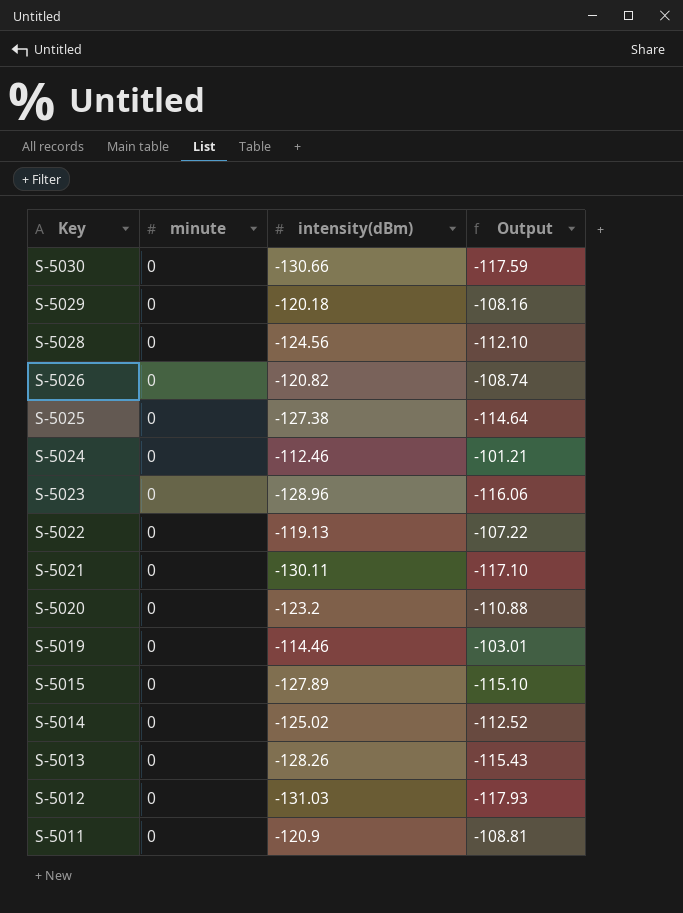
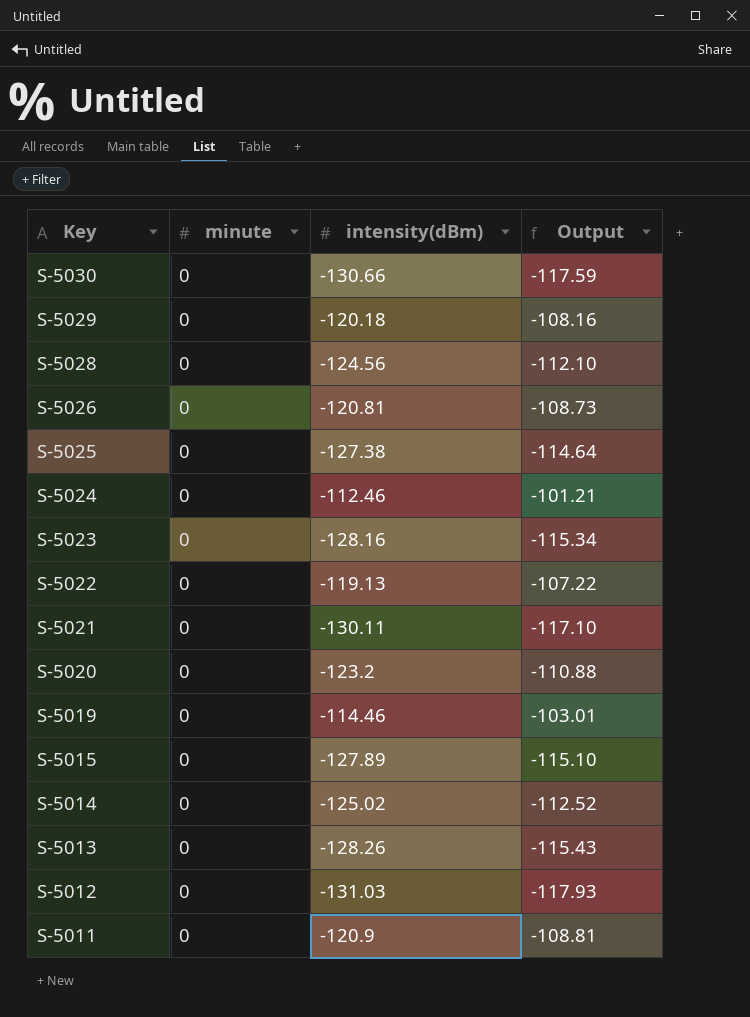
S-5026 | intensity(dBm): -120.82 -> -120.81
S-5026 | Output: -108.74 -> -108.73
S-5023 | intensity(dBm): -128.96 -> -128.16
S-5023 | Output: -116.06 -> -115.34

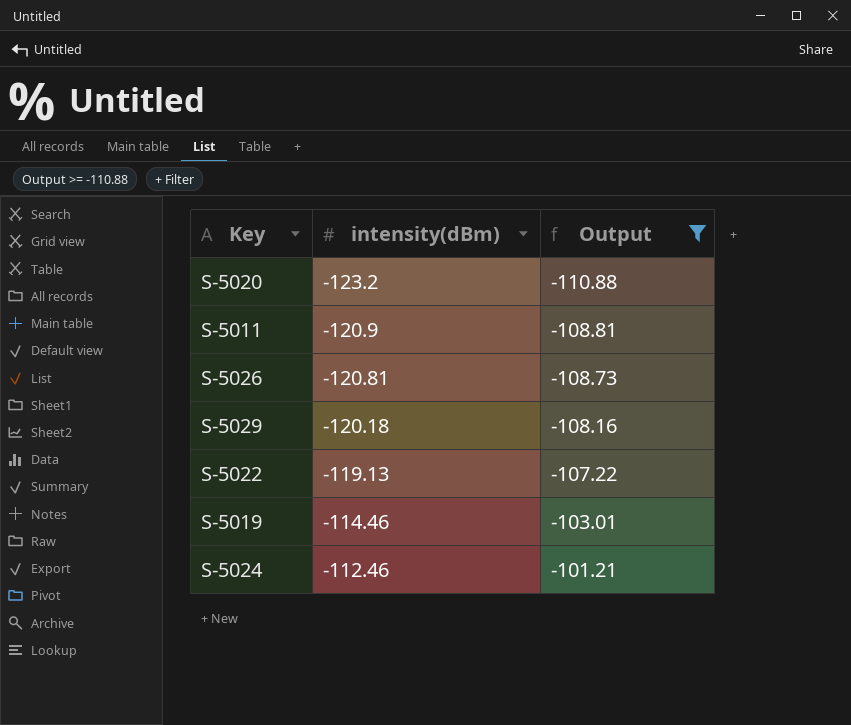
filter: none -> Output >= -110.88
row order: Key descending -> intensity(dBm) ascending
column minute | position: 2 -> none

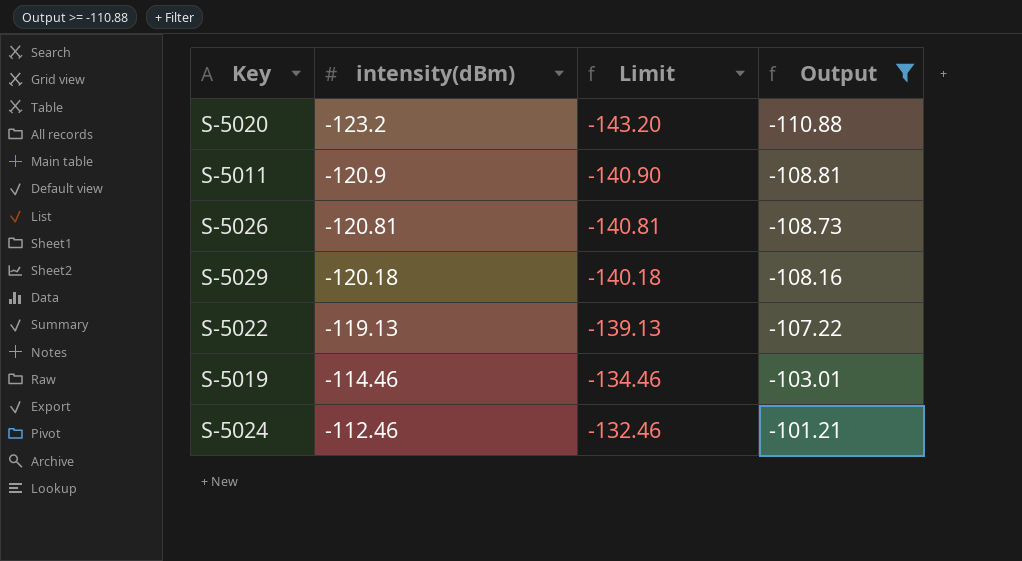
column Limit | formula: none -> [intensity(dBm)] - 20

